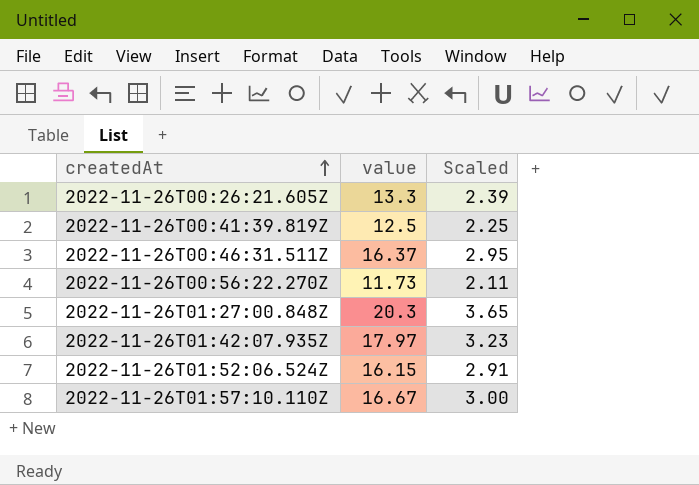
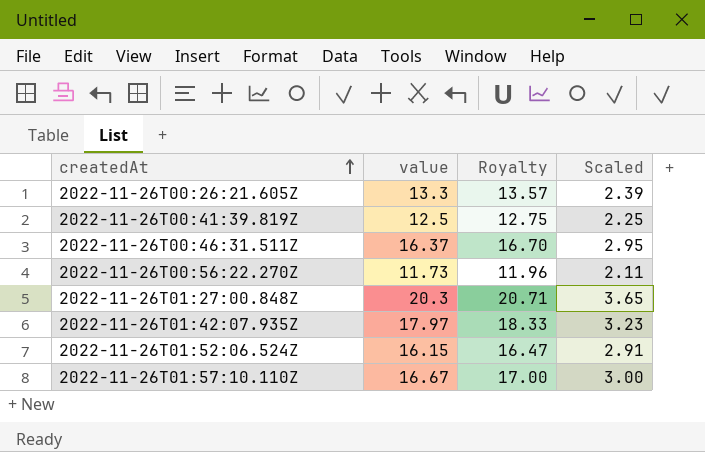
column Royalty | formula: none -> [value] * 1.02

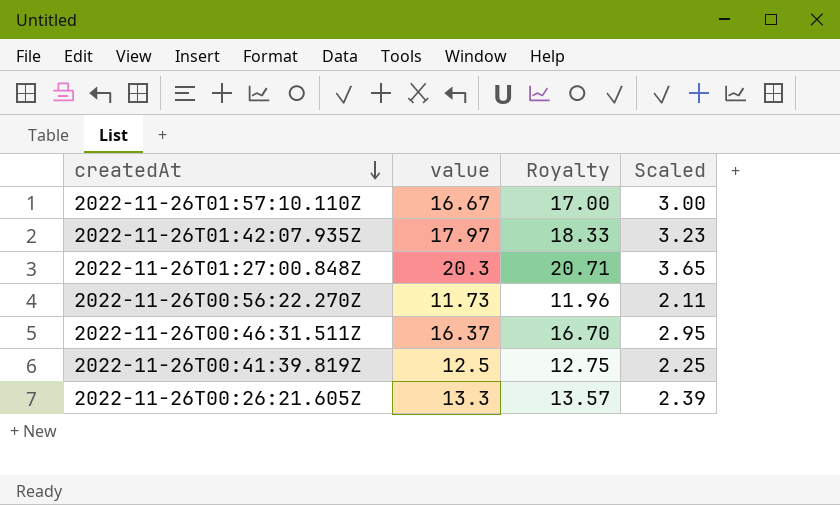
row order: createdAt ascending -> createdAt descending
row 2022-11-26T01:52:06.524Z: 16.15 | 16.47 | 2.91 -> none

